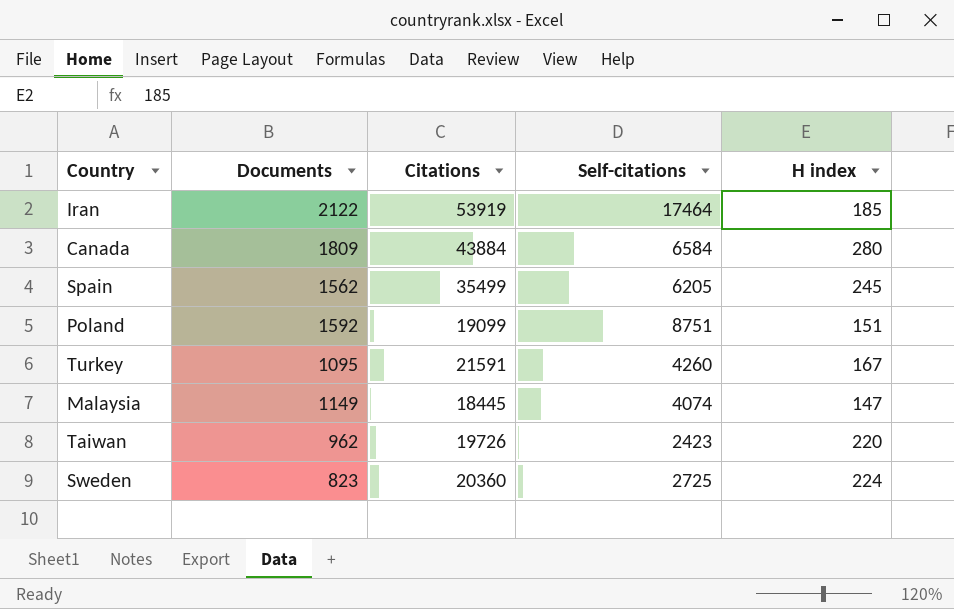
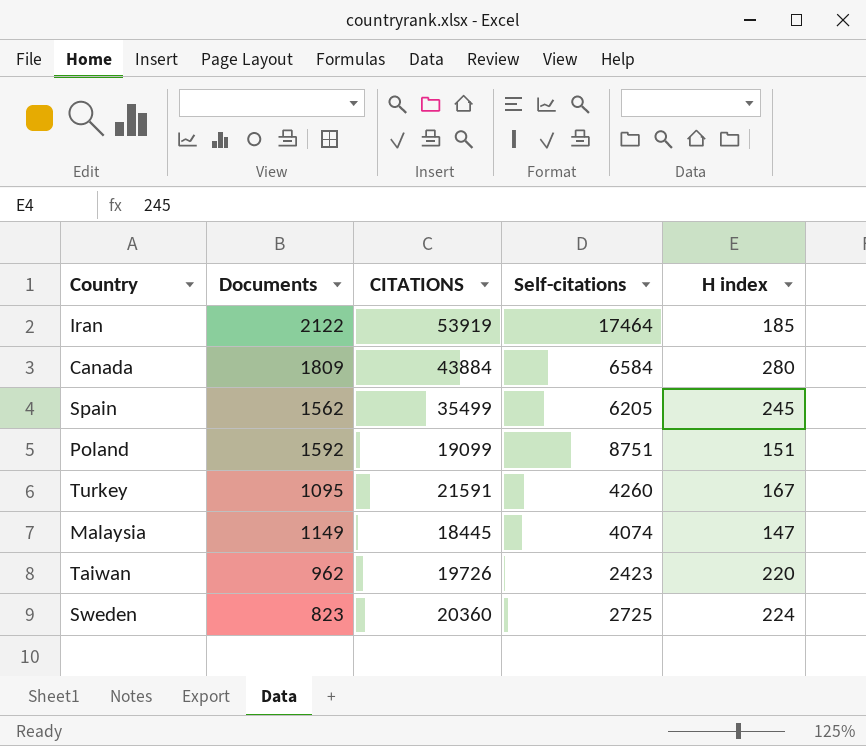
column name: Citations -> CITATIONS

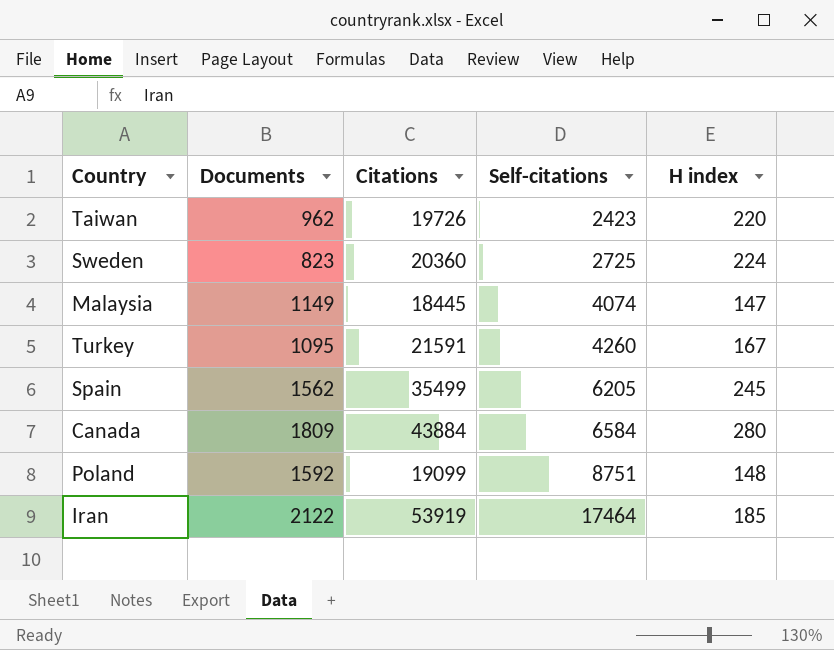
row order: none -> Self-citations ascending
column name: CITATIONS -> Citations
Poland | H index: 151 -> 148

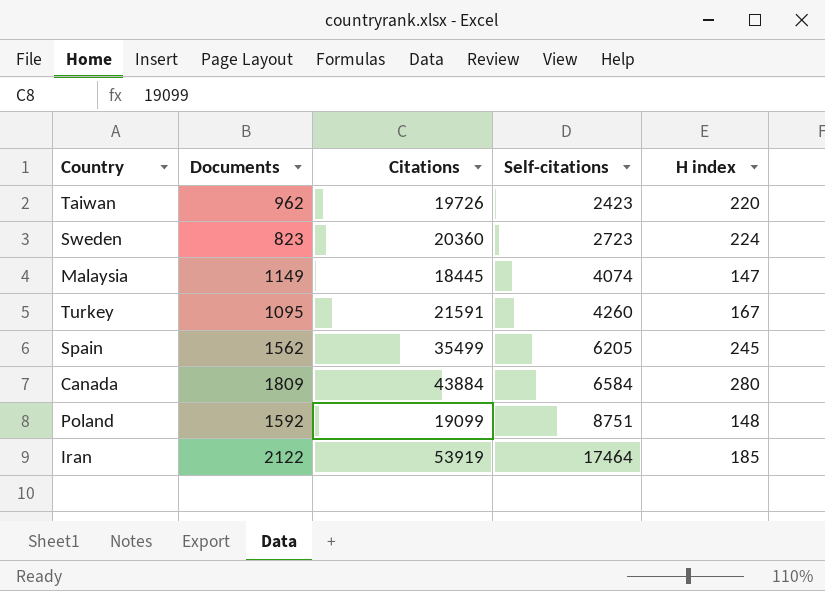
Sweden | Self-citations: 2725 -> 2723

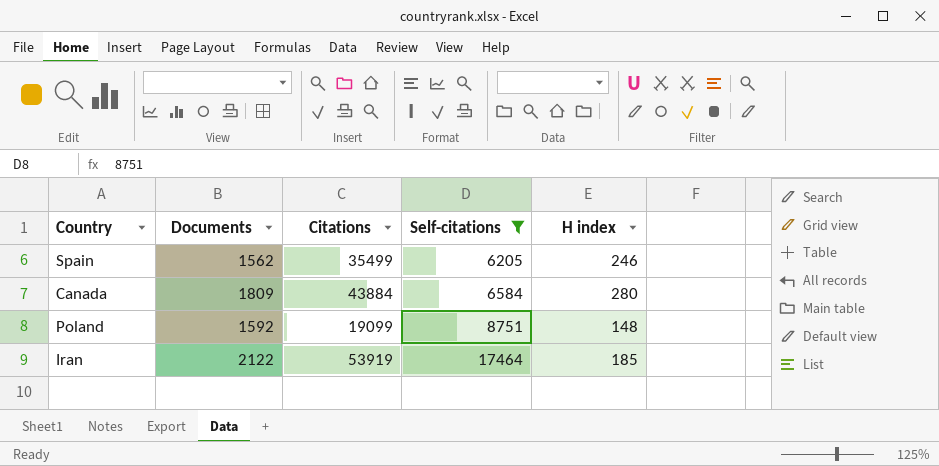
filter: none -> Self-citations >= 6205
Spain | H index: 245 -> 246

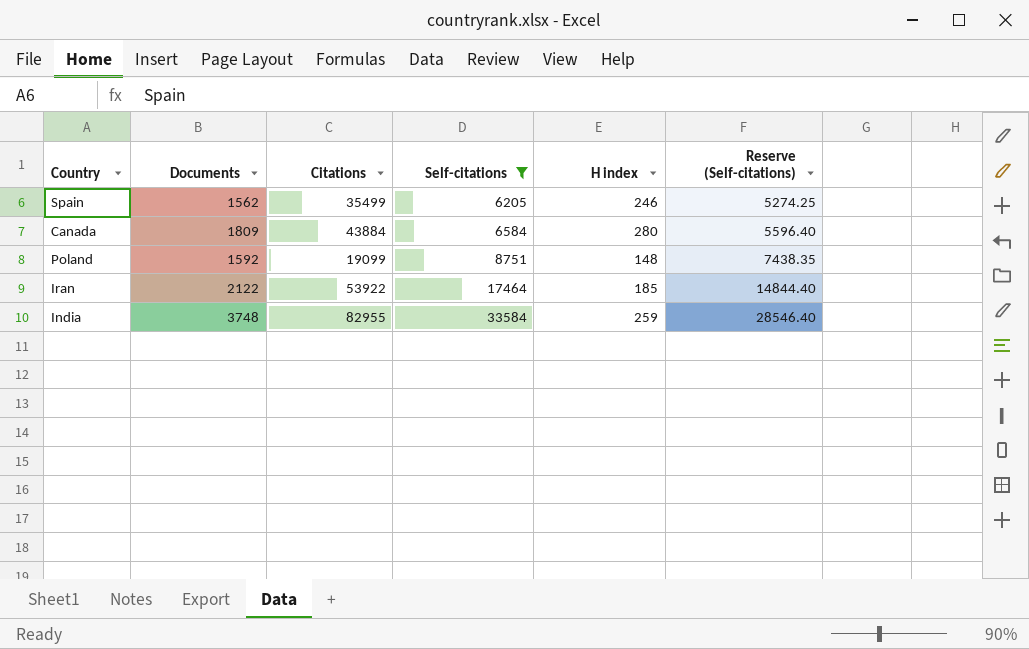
column Reserve (Self-citations) | formula: none -> [Self-citations] * 0.85
Iran | Citations: 53919 -> 53922
row India: none -> 3748 | 82955 | 33584 | 259 | 28546.40

